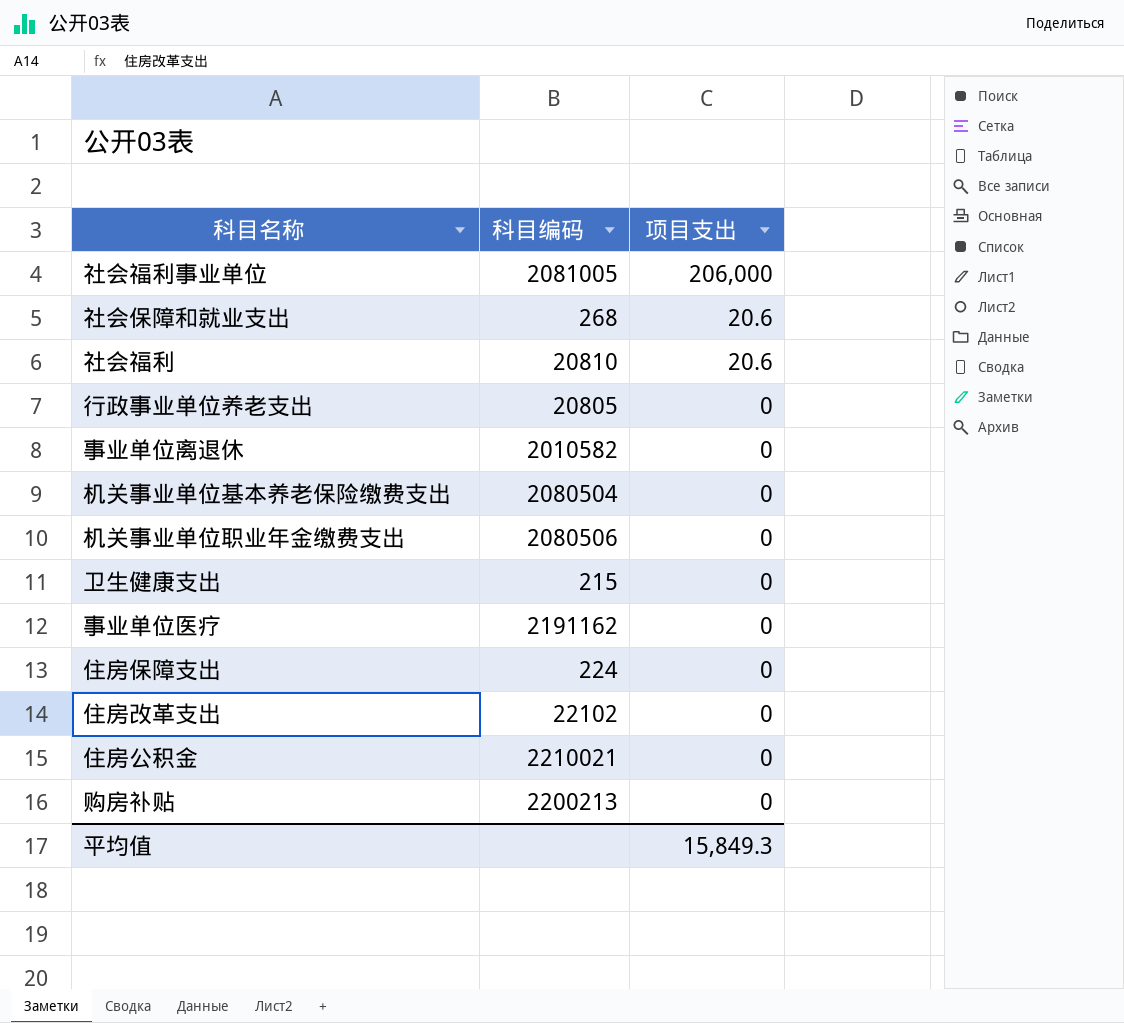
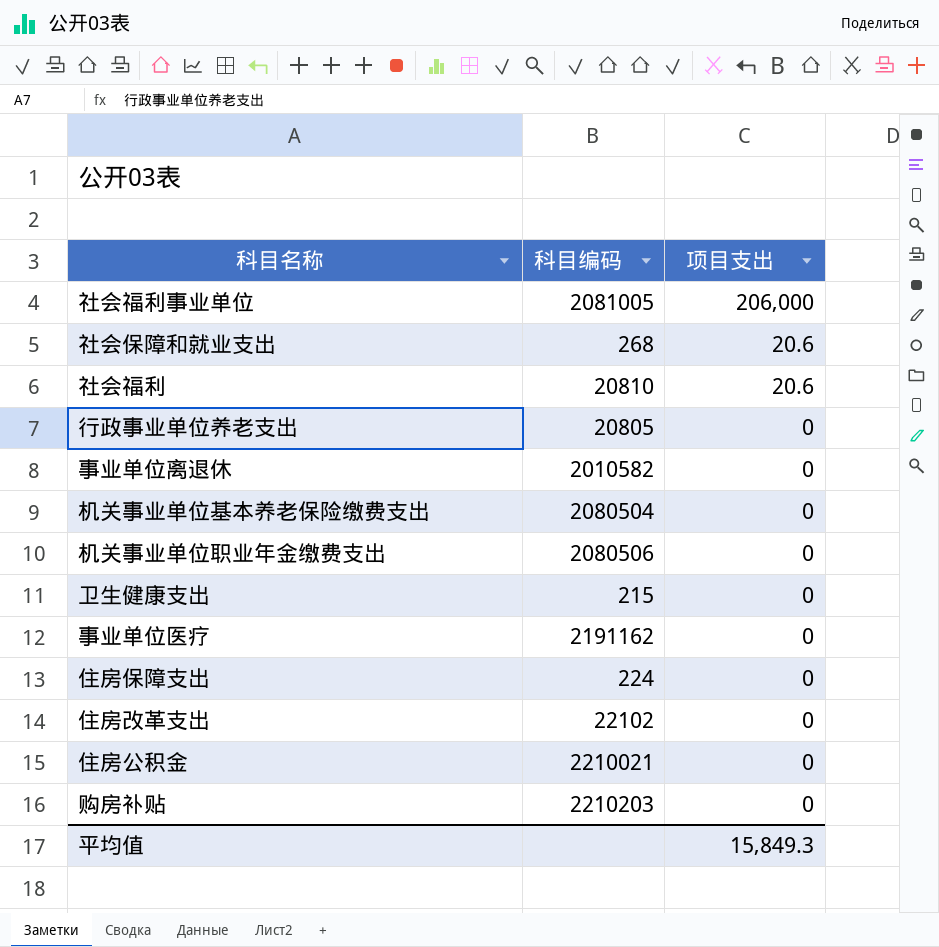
购房补贴 | 科目编码: 2200213 -> 2210203

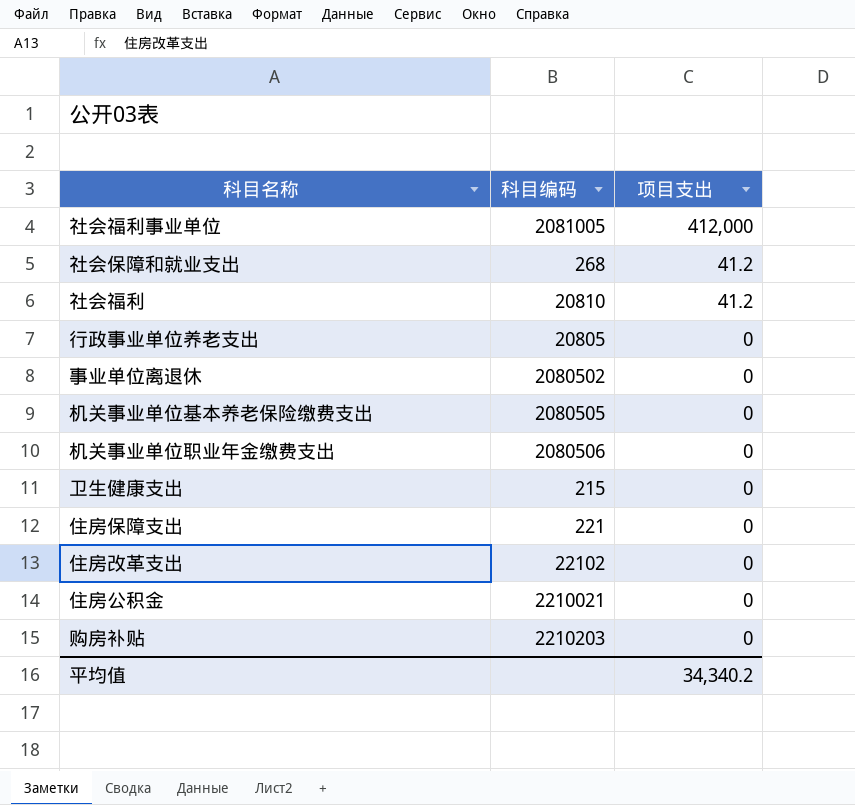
row 事业单位医疗: 2191162 | 0 -> none
社会福利事业单位 | 项目支出: 206,000 -> 412,000
社会保障和就业支出 | 项目支出: 20.6 -> 41.2
社会福利 | 项目支出: 20.6 -> 41.2
事业单位离退休 | 科目编码: 2010582 -> 2080502
机关事业单位基本养老保险缴费支出 | 科目编码: 2080504 -> 2080505
住房保障支出 | 科目编码: 224 -> 221
平均值 | 项目支出: 15,849.3 -> 34,340.2

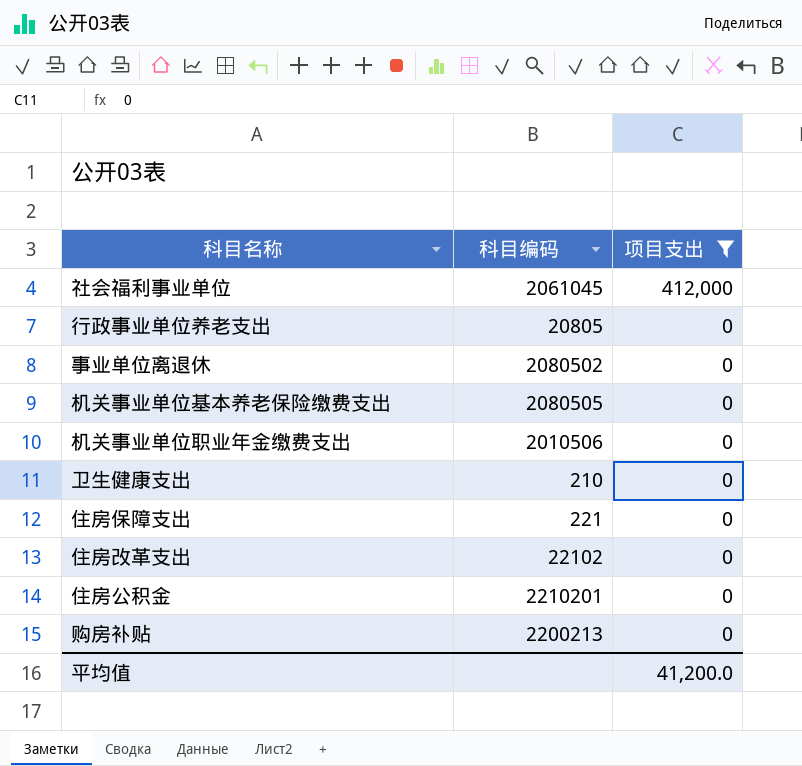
filter: none -> 项目支出 != 41.2
社会福利事业单位 | 科目编码: 2081005 -> 2061045
机关事业单位职业年金缴费支出 | 科目编码: 2080506 -> 2010506
卫生健康支出 | 科目编码: 215 -> 210
住房公积金 | 科目编码: 2210021 -> 2210201
购房补贴 | 科目编码: 2210203 -> 2200213
平均值 | 项目支出: 34,340.2 -> 41,200.0

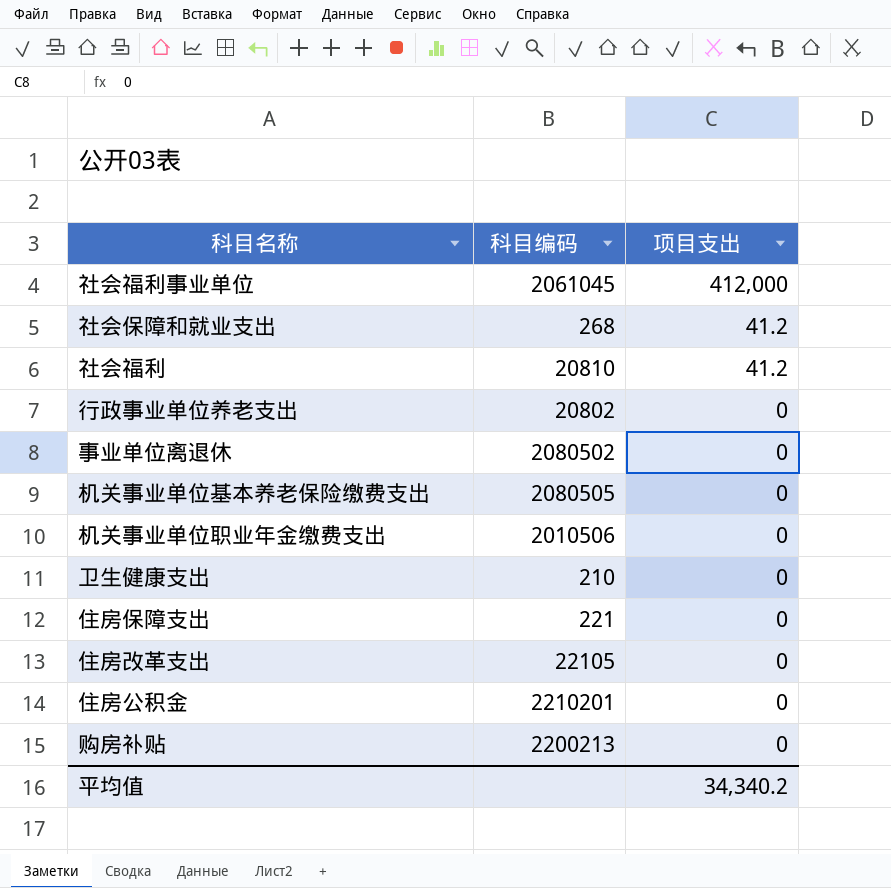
filter: 项目支出 != 41.2 -> none
行政事业单位养老支出 | 科目编码: 20805 -> 20802
住房改革支出 | 科目编码: 22102 -> 22105
平均值 | 项目支出: 41,200.0 -> 34,340.2

